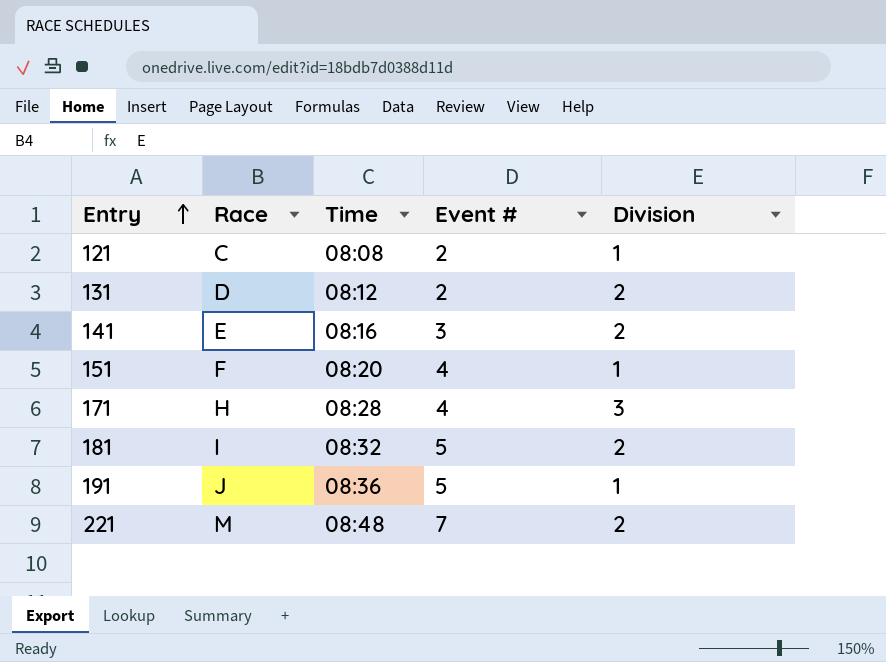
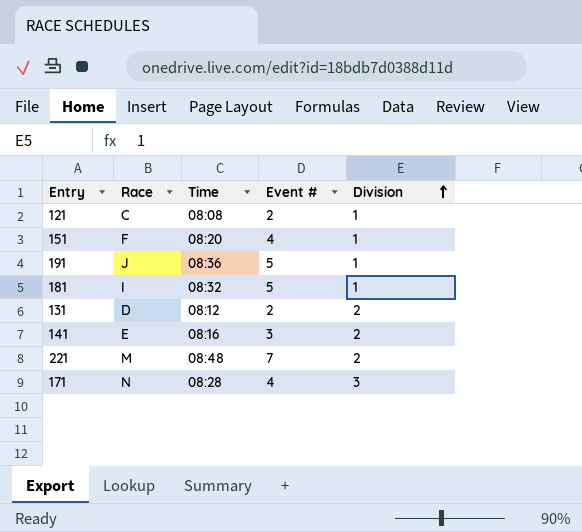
row order: Entry ascending -> Division ascending
181 | Division: 2 -> 1
171 | Race: H -> N

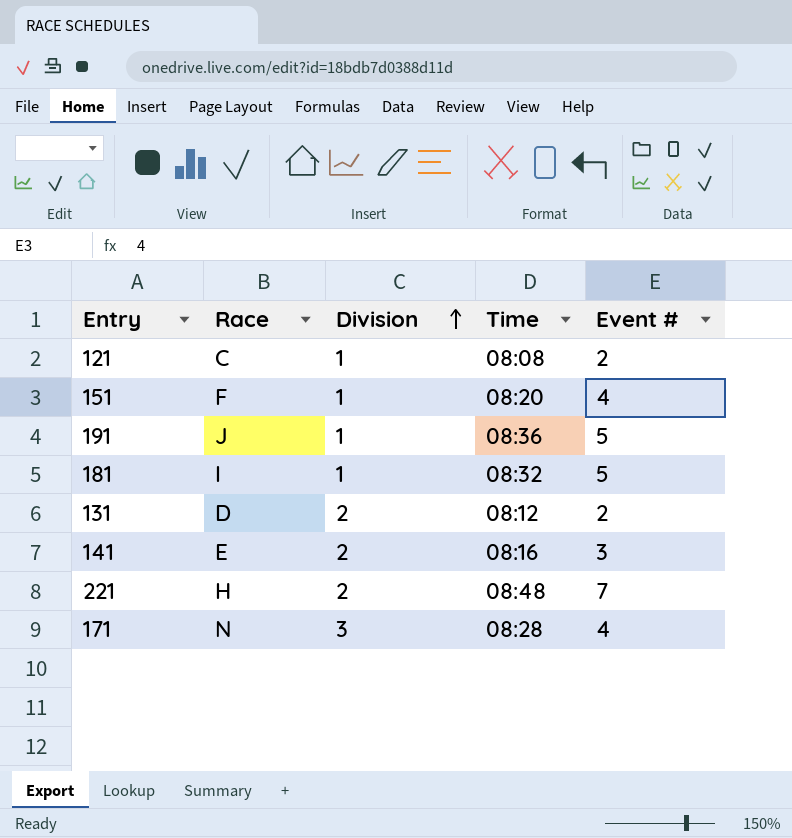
column Division | position: 5 -> 3
221 | Race: M -> H

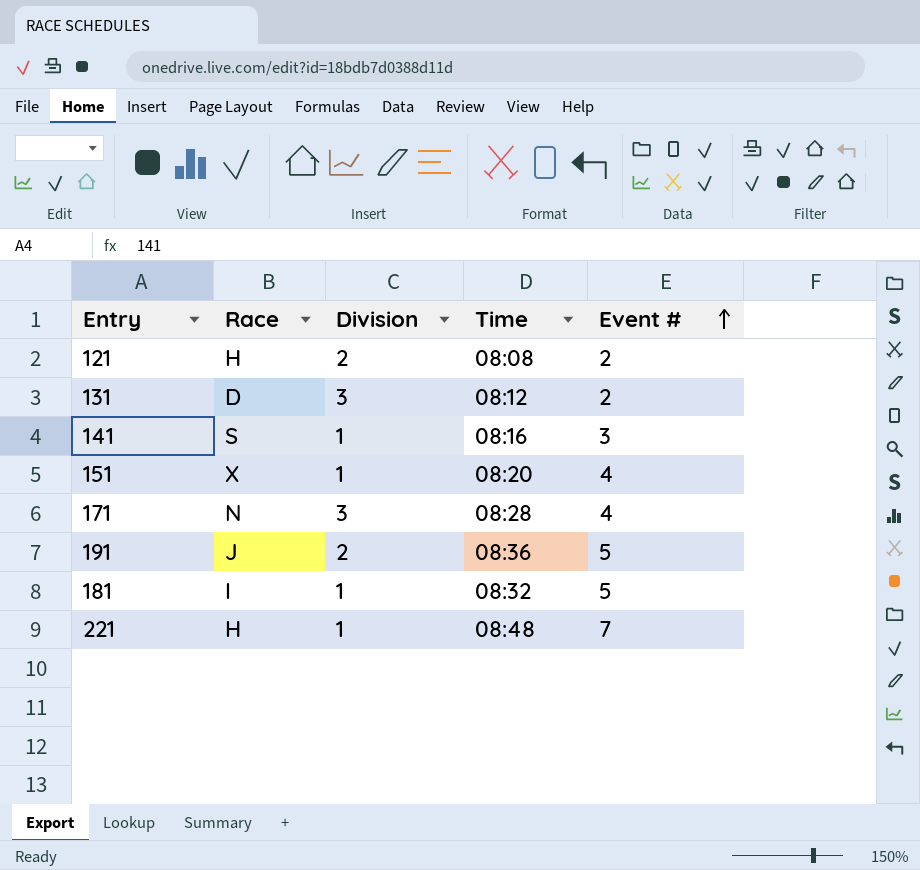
row order: Division ascending -> Event # ascending
121 | Race: C -> H
121 | Division: 1 -> 2
131 | Division: 2 -> 3
141 | Race: E -> S
141 | Division: 2 -> 1
151 | Race: F -> X
191 | Division: 1 -> 2
221 | Division: 2 -> 1

